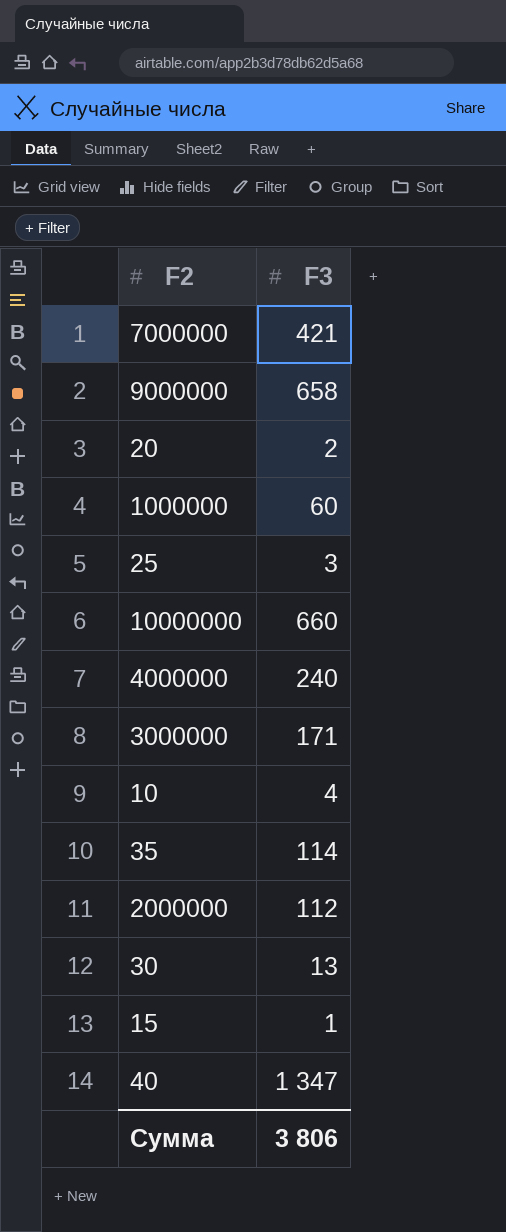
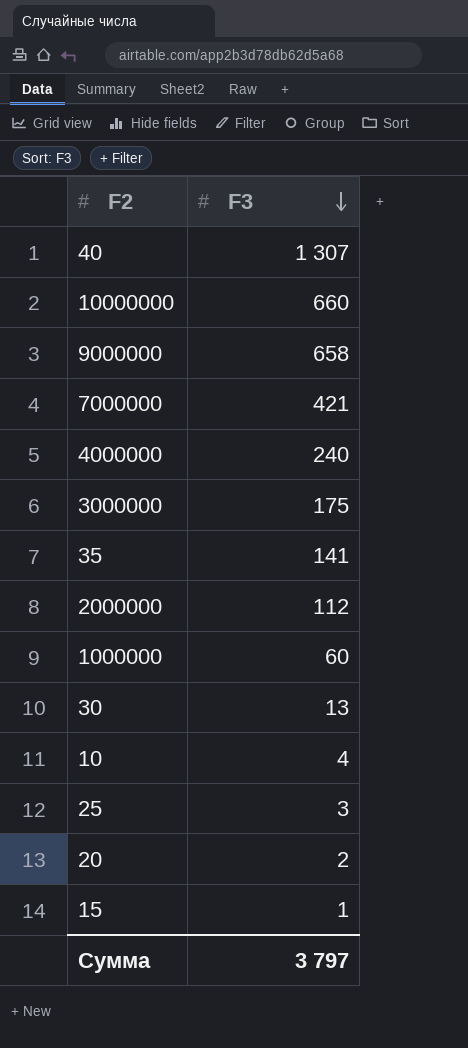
row order: none -> F3 descending
40 | F3: 1 347 -> 1 307
3000000 | F3: 171 -> 175
35 | F3: 114 -> 141
Сумма | F3: 3 806 -> 3 797

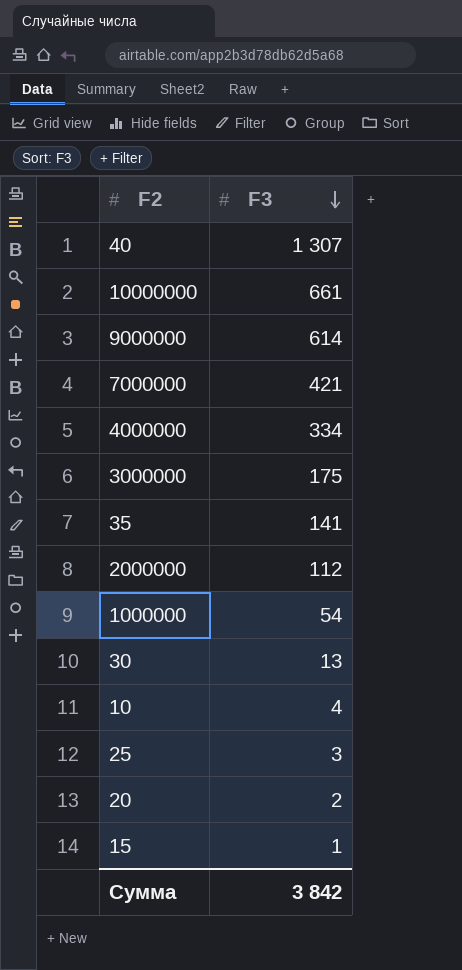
10000000 | F3: 660 -> 661
9000000 | F3: 658 -> 614
4000000 | F3: 240 -> 334
1000000 | F3: 60 -> 54
Сумма | F3: 3 797 -> 3 842

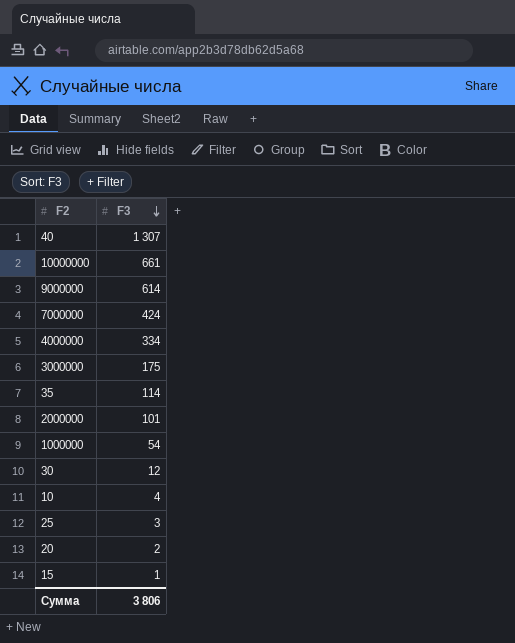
7000000 | F3: 421 -> 424
35 | F3: 141 -> 114
2000000 | F3: 112 -> 101
30 | F3: 13 -> 12
Сумма | F3: 3 842 -> 3 806

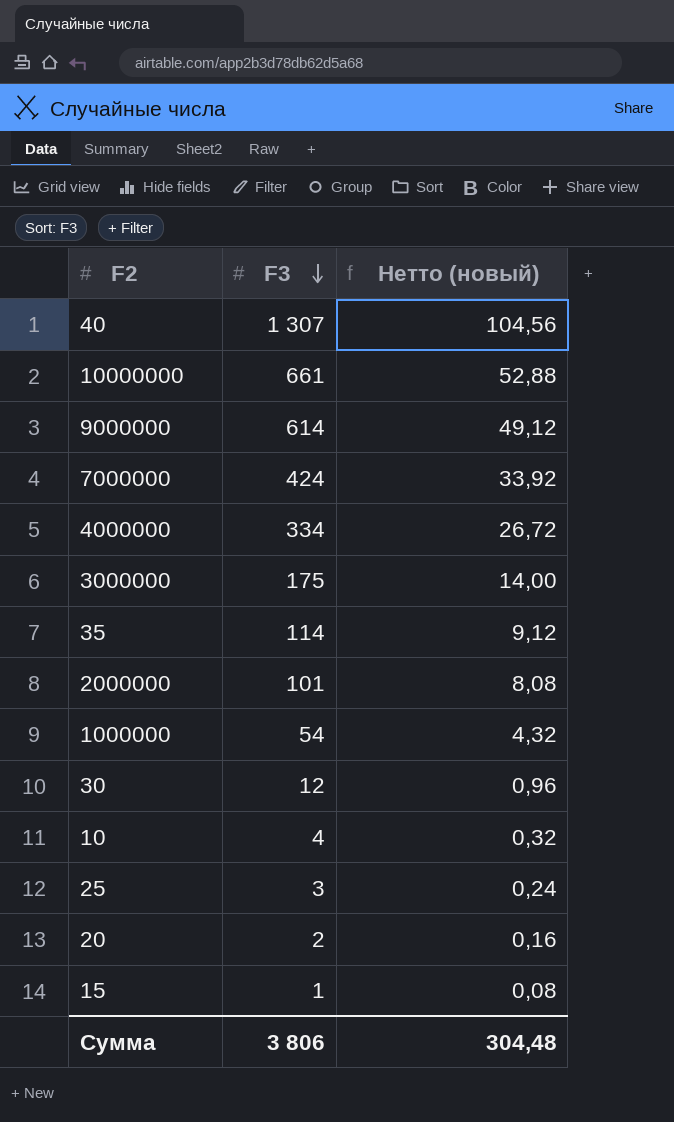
column Нетто (новый) | formula: none -> [F3] * 0,08

